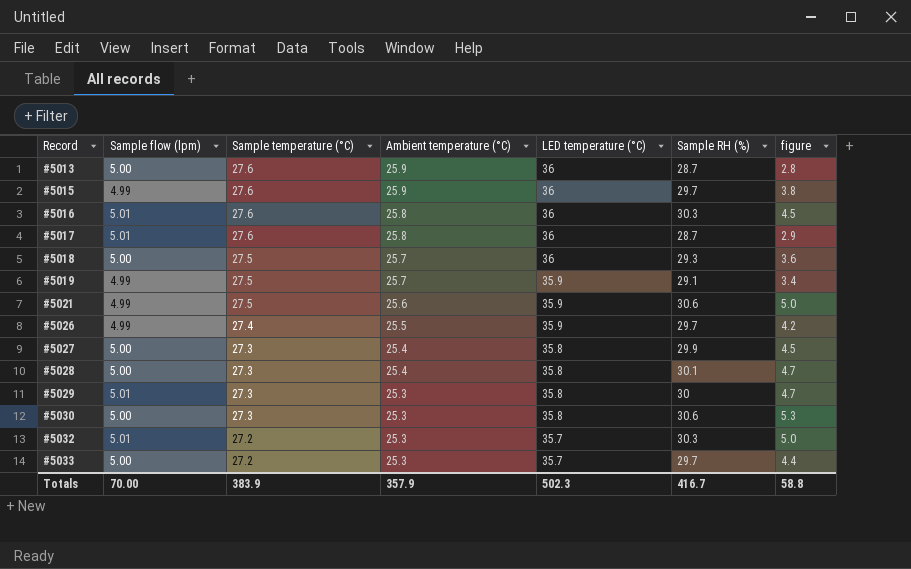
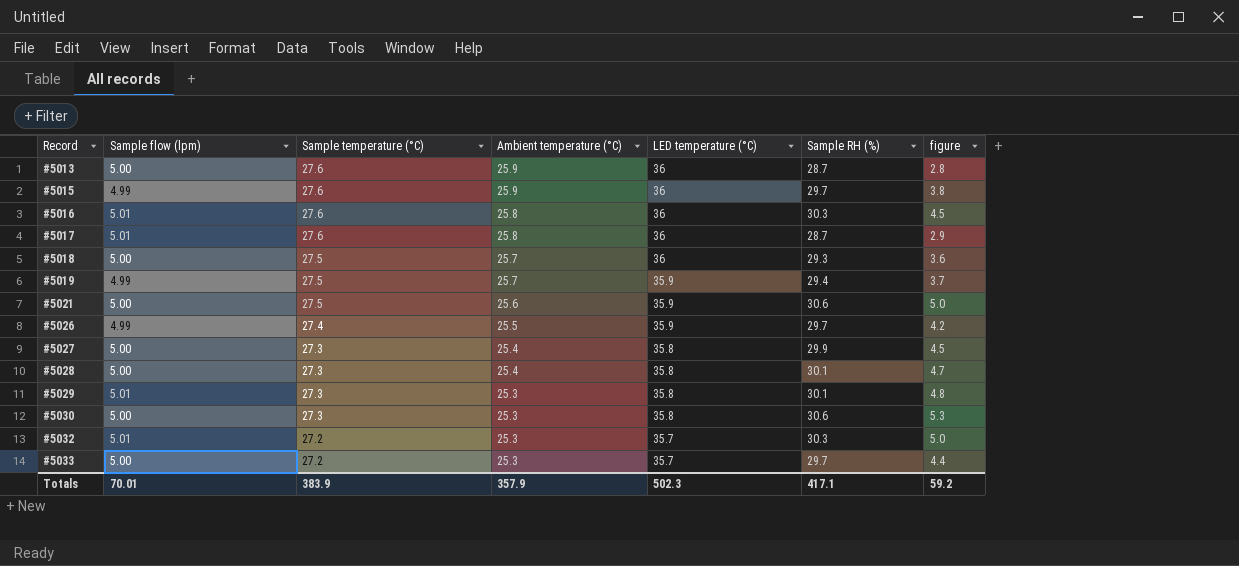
#5019 | Sample RH (%): 29.1 -> 29.4
#5019 | figure: 3.4 -> 3.7
#5021 | Sample flow (lpm): 4.99 -> 5.00
#5029 | Sample RH (%): 30 -> 30.1
#5029 | figure: 4.7 -> 4.8
Totals | Sample flow (lpm): 70.00 -> 70.01
Totals | Sample RH (%): 416.7 -> 417.1
Totals | figure: 58.8 -> 59.2

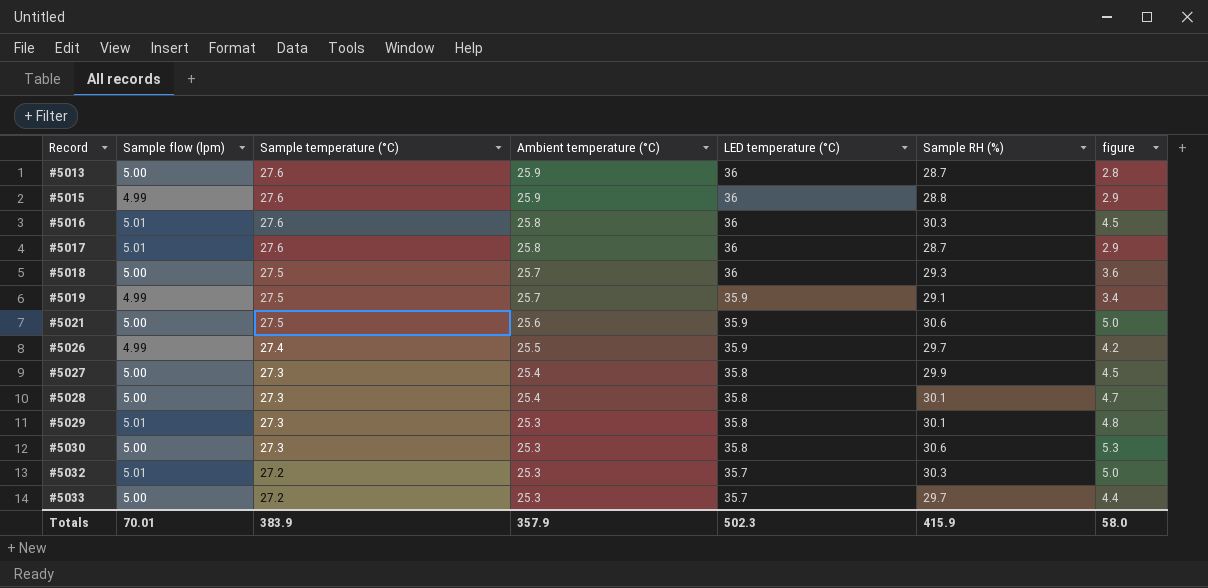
#5015 | Sample RH (%): 29.7 -> 28.8
#5015 | figure: 3.8 -> 2.9
#5019 | Sample RH (%): 29.4 -> 29.1
#5019 | figure: 3.7 -> 3.4
Totals | Sample RH (%): 417.1 -> 415.9
Totals | figure: 59.2 -> 58.0

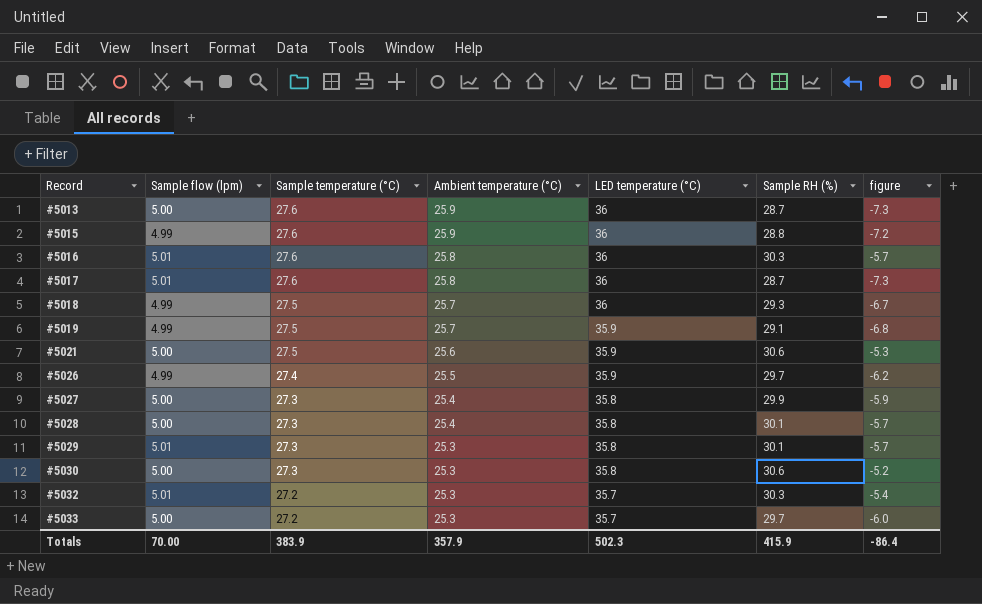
column figure | formula: [Sample RH (%)] - [Ambient temperature (°C)] -> [Sample RH (%)] - [LED temperature (°C)]
#5018 | Sample flow (lpm): 5.00 -> 4.99
Totals | Sample flow (lpm): 70.01 -> 70.00
Totals | figure: 58.0 -> -86.4

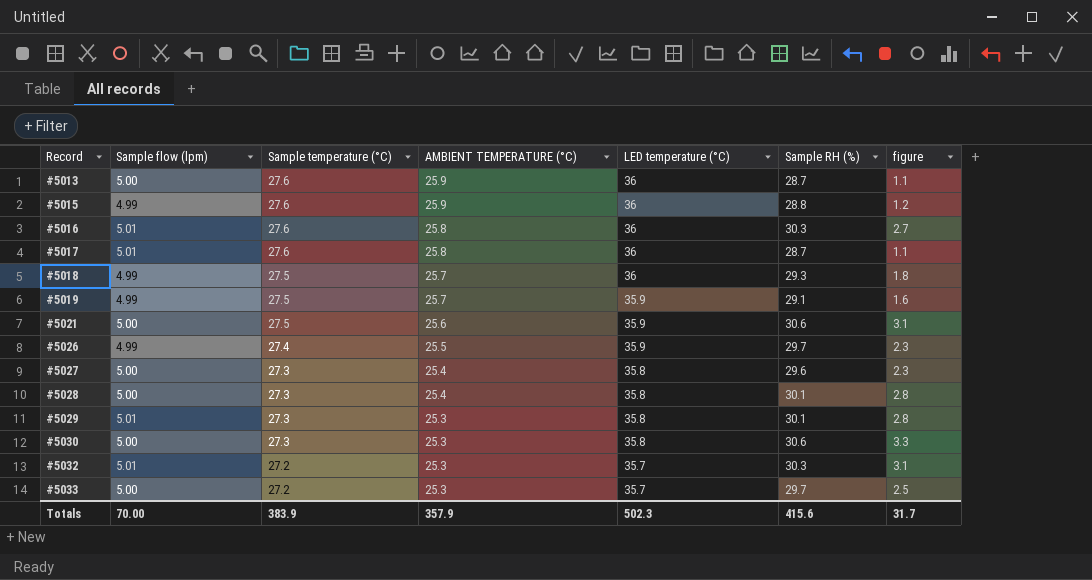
column name: Ambient temperature (°C) -> AMBIENT TEMPERATURE (°C)
column figure | formula: [Sample RH (%)] - [LED temperature (°C)] -> [Sample RH (%)] - [Sample temperature (°C)]
#5027 | Sample RH (%): 29.9 -> 29.6
Totals | Sample RH (%): 415.9 -> 415.6
Totals | figure: -86.4 -> 31.7

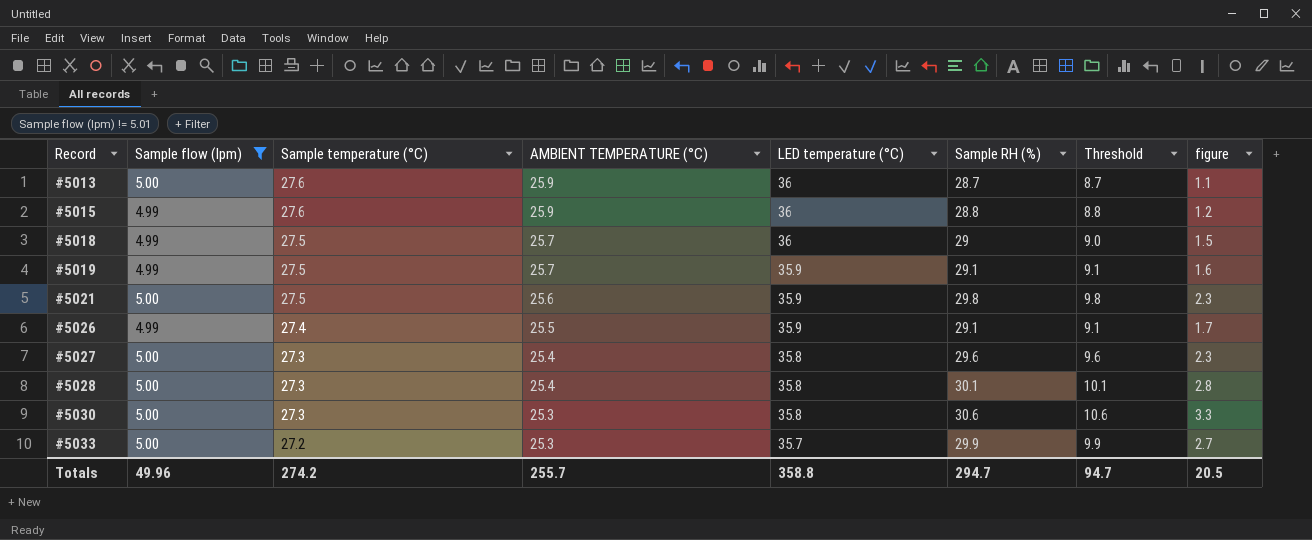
filter: none -> Sample flow (lpm) != 5.01
column Threshold | formula: none -> [Sample RH (%)] - 20
#5018 | Sample RH (%): 29.3 -> 29
#5018 | figure: 1.8 -> 1.5
#5021 | Sample RH (%): 30.6 -> 29.8
#5021 | figure: 3.1 -> 2.3
#5026 | Sample RH (%): 29.7 -> 29.1
#5026 | figure: 2.3 -> 1.7
#5033 | Sample RH (%): 29.7 -> 29.9
#5033 | figure: 2.5 -> 2.7
Totals | Sample flow (lpm): 70.00 -> 49.96
Totals | Sample temperature (°C): 383.9 -> 274.2
Totals | AMBIENT TEMPERATURE (°C): 357.9 -> 255.7
Totals | LED temperature (°C): 502.3 -> 358.8
Totals | Sample RH (%): 415.6 -> 294.7
Totals | figure: 31.7 -> 20.5

